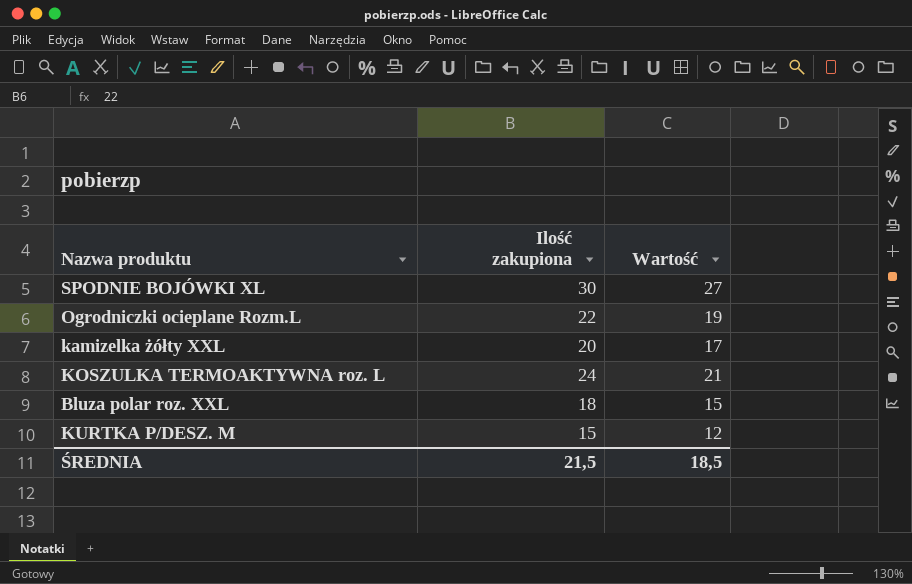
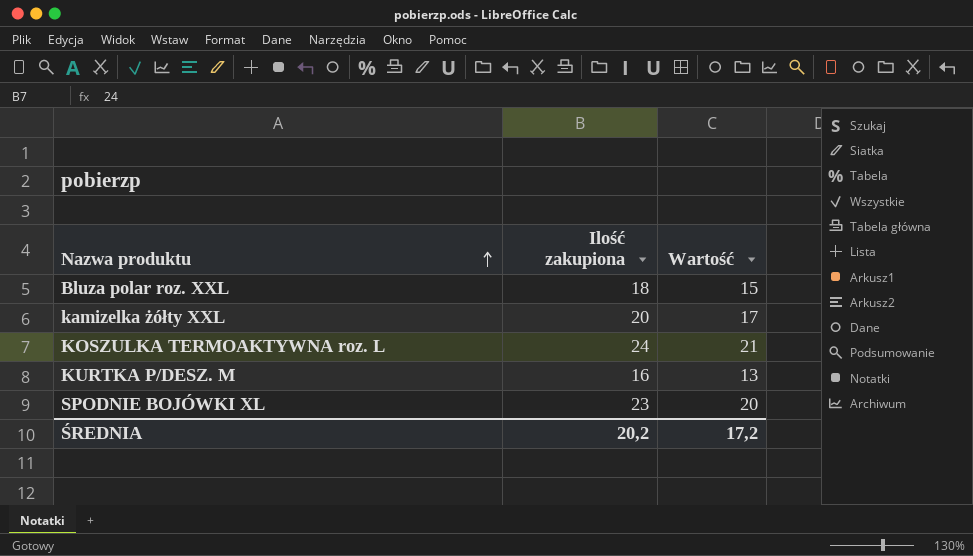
row order: none -> Nazwa produktu ascending
row Ogrodniczki ocieplane Rozm.L: 22 | 19 -> none
KURTKA P/DESZ. M | Ilość zakupiona: 15 -> 16
KURTKA P/DESZ. M | Wartość: 12 -> 13
SPODNIE BOJÓWKI XL | Ilość zakupiona: 30 -> 23
SPODNIE BOJÓWKI XL | Wartość: 27 -> 20
ŚREDNIA | Ilość zakupiona: 21,5 -> 20,2
ŚREDNIA | Wartość: 18,5 -> 17,2

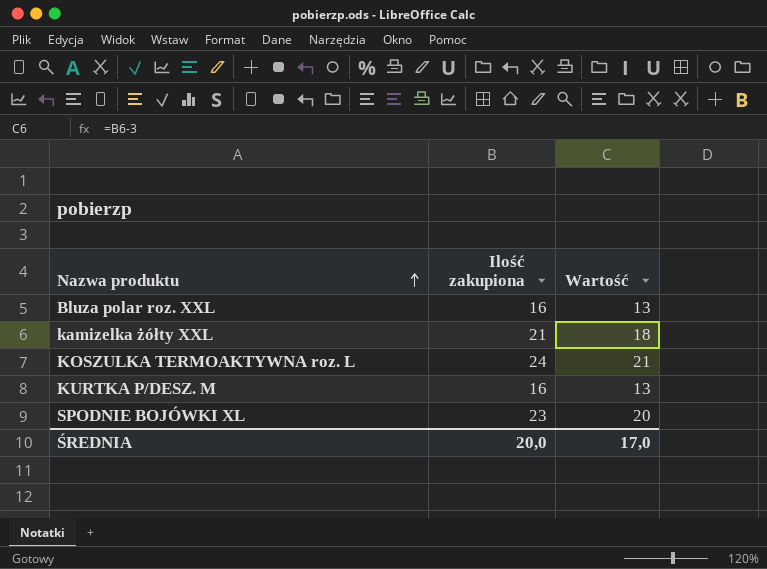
Bluza polar roz. XXL | Ilość zakupiona: 18 -> 16
Bluza polar roz. XXL | Wartość: 15 -> 13
kamizelka żółty XXL | Ilość zakupiona: 20 -> 21
kamizelka żółty XXL | Wartość: 17 -> 18
ŚREDNIA | Ilość zakupiona: 20,2 -> 20,0
ŚREDNIA | Wartość: 17,2 -> 17,0

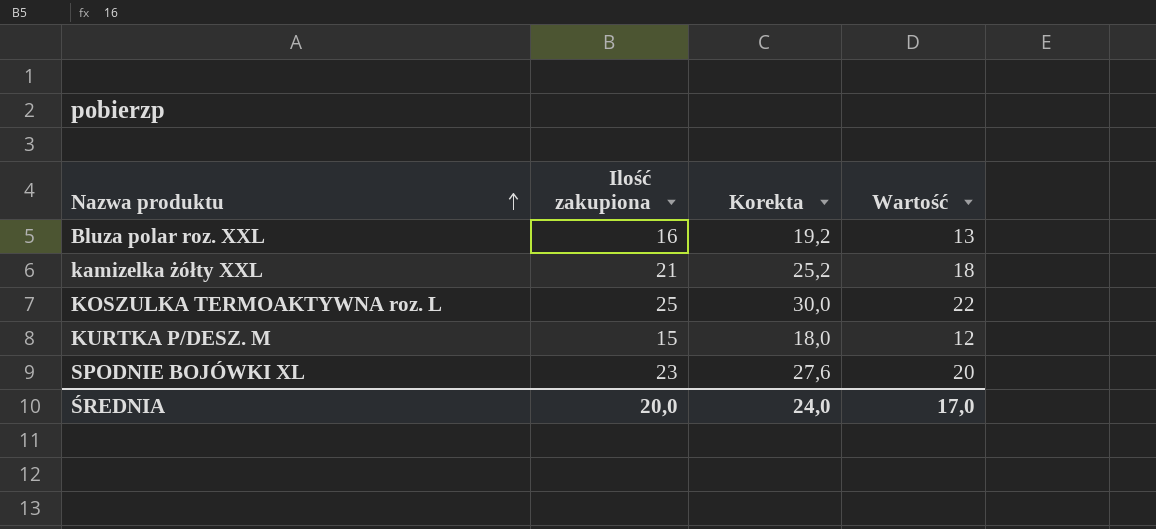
column Korekta | formula: none -> [Ilość zakupiona] * 1,2
KOSZULKA TERMOAKTYWNA roz. L | Ilość zakupiona: 24 -> 25
KOSZULKA TERMOAKTYWNA roz. L | Wartość: 21 -> 22
KURTKA P/DESZ. M | Ilość zakupiona: 16 -> 15
KURTKA P/DESZ. M | Wartość: 13 -> 12

